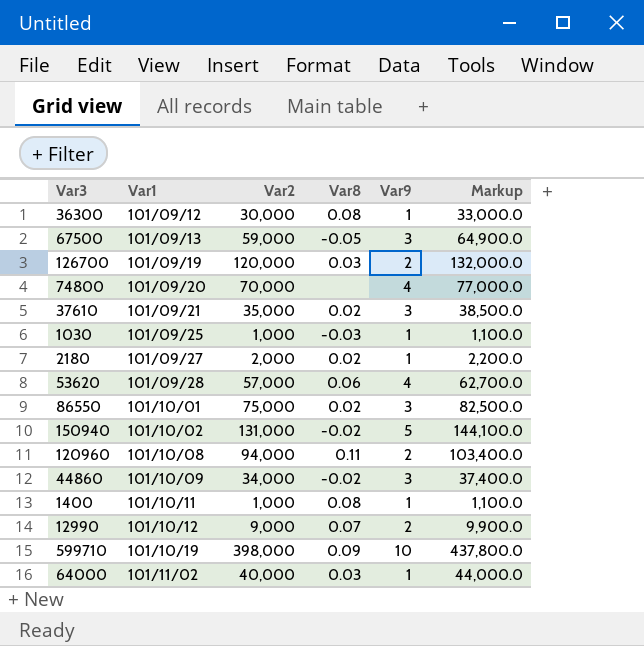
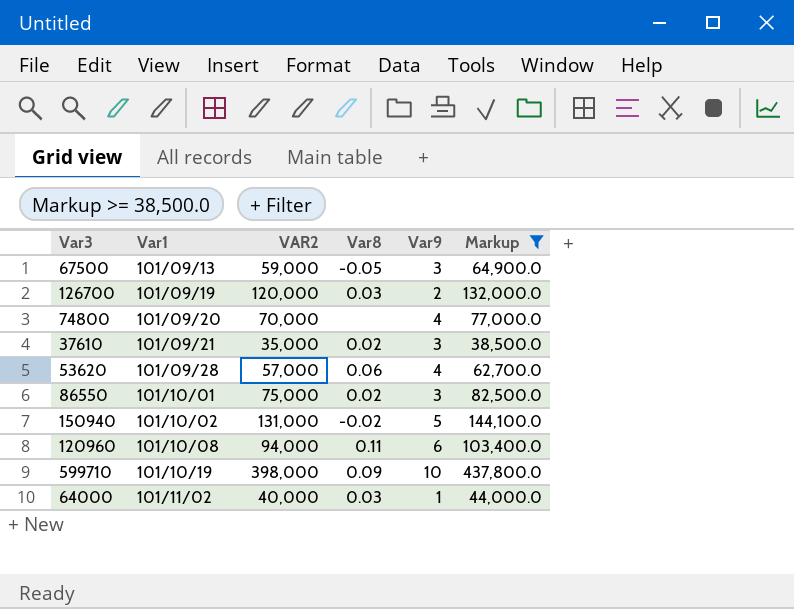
filter: none -> Markup >= 38,500.0
column name: Var2 -> VAR2
120960 | Var9: 2 -> 6

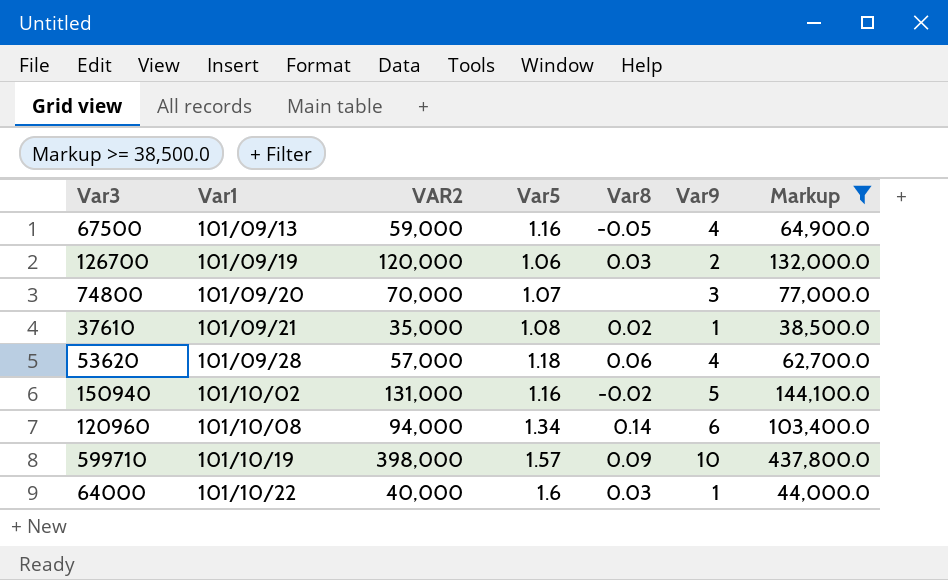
column Var5 | position: none -> 4
row 86550: 101/10/01 | 75,000 | 0.02 | 3 | 82,500.0 -> none
67500 | Var9: 3 -> 4
74800 | Var9: 4 -> 3
37610 | Var9: 3 -> 1
120960 | Var8: 0.11 -> 0.14
64000 | Var1: 101/11/02 -> 101/10/22

